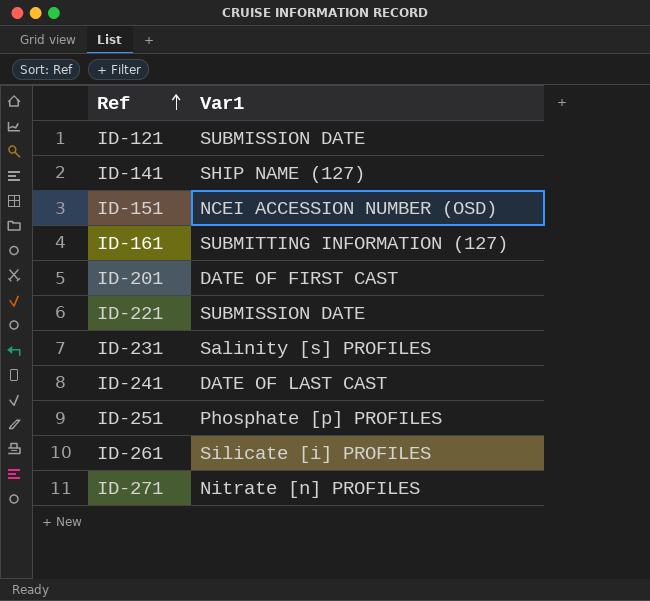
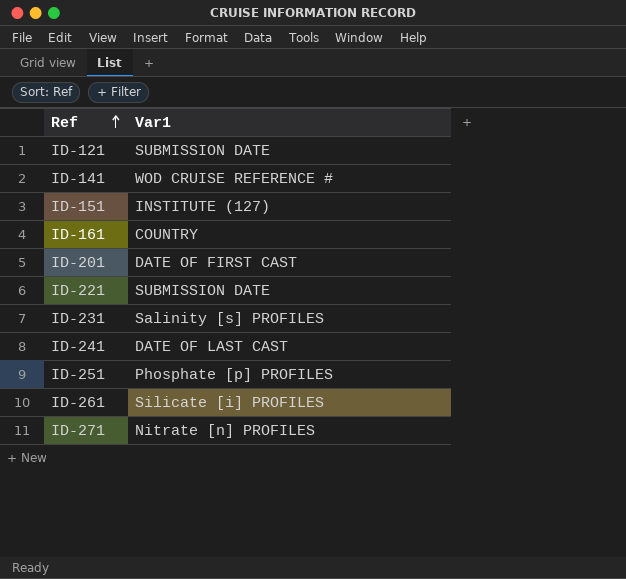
ID-141 | Var1: SHIP NAME (127) -> WOD CRUISE REFERENCE #
ID-151 | Var1: NCEI ACCESSION NUMBER (OSD) -> INSTITUTE (127)
ID-161 | Var1: SUBMITTING INFORMATION (127) -> COUNTRY

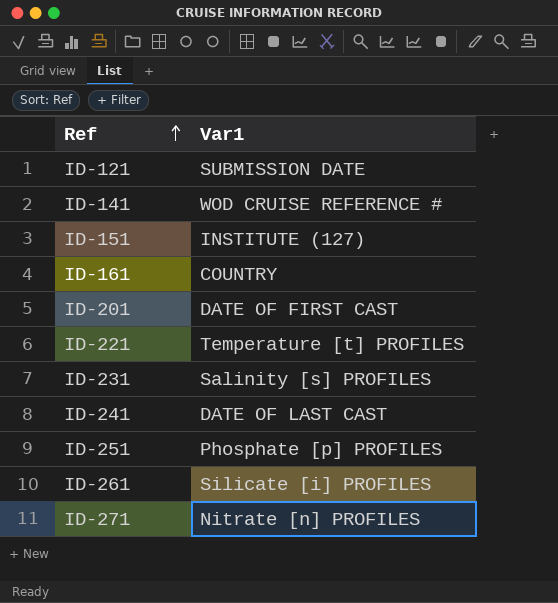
ID-221 | Var1: SUBMISSION DATE -> Temperature [t] PROFILES

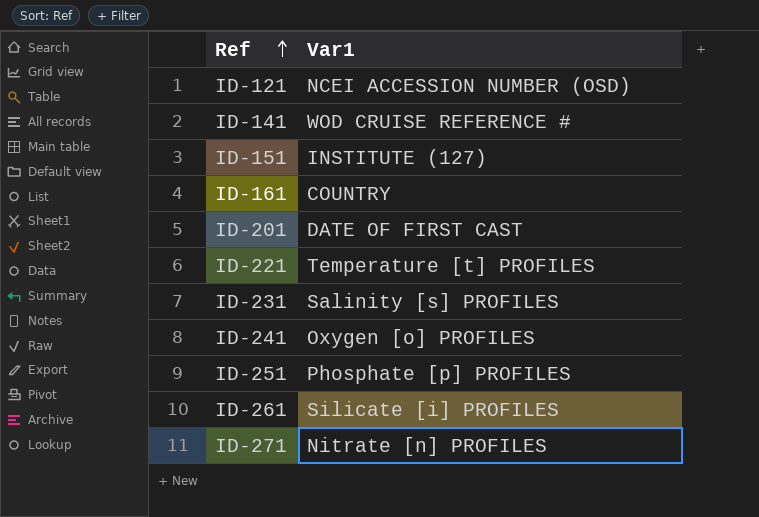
ID-121 | Var1: SUBMISSION DATE -> NCEI ACCESSION NUMBER (OSD)
ID-241 | Var1: DATE OF LAST CAST -> Oxygen [o] PROFILES

